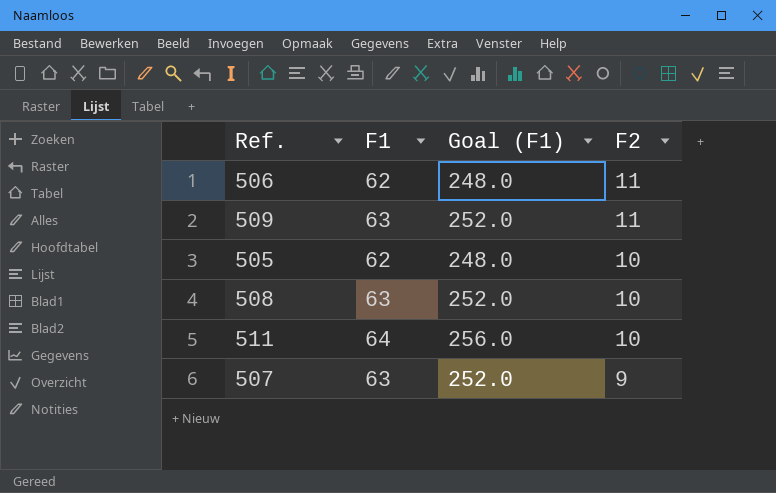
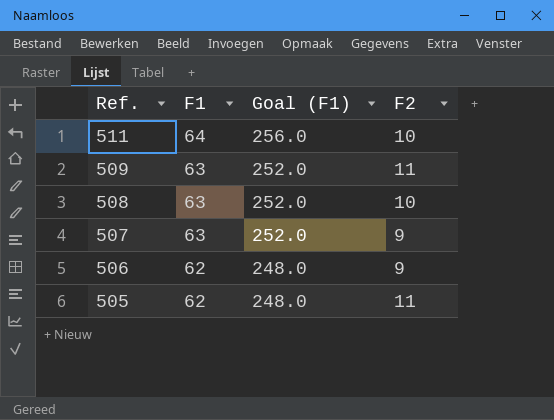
row order: F2 descending -> Ref. descending
506 | F2: 11 -> 9
505 | F2: 10 -> 11

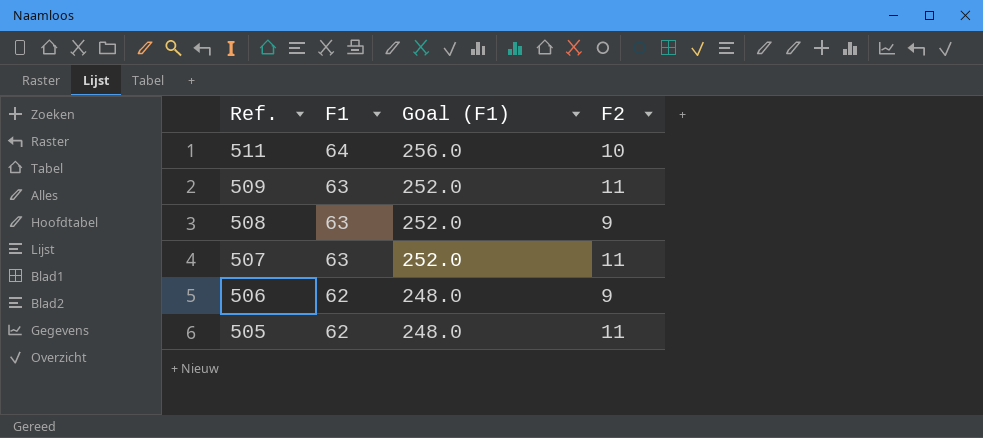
508 | F2: 10 -> 9
507 | F2: 9 -> 11

